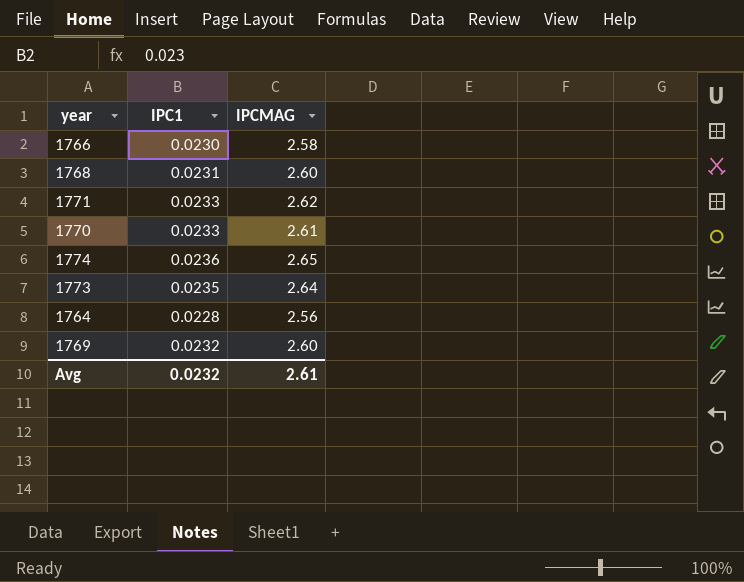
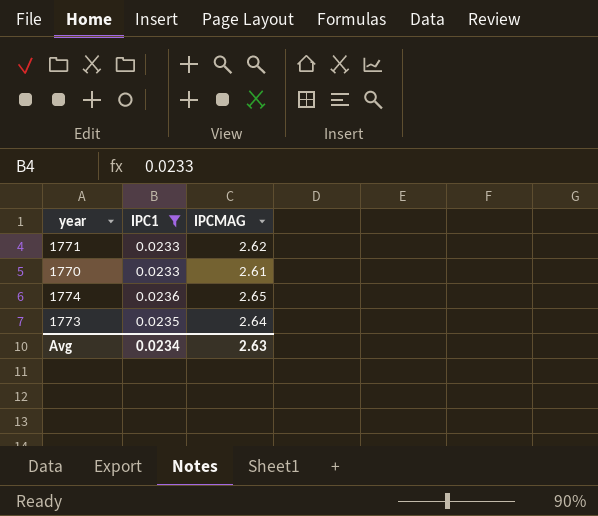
filter: none -> IPC1 >= 0.0233
Avg | IPC1: 0.0232 -> 0.0234
Avg | IPCMAG: 2.61 -> 2.63

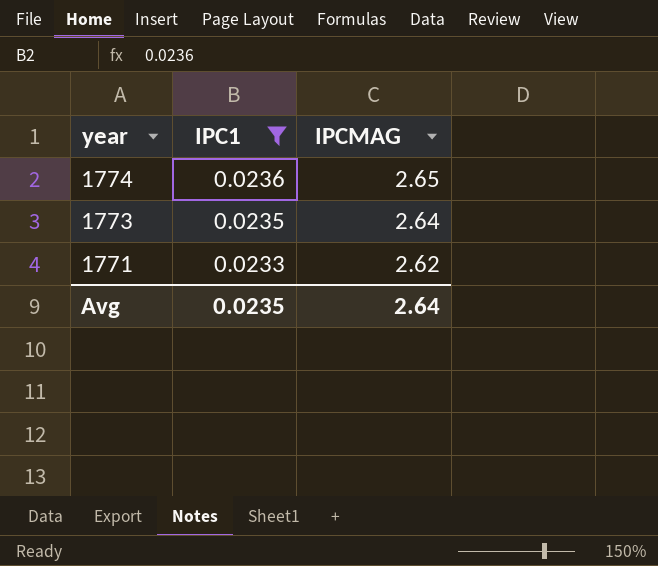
row order: none -> year descending
row 1770: 0.0233 | 2.61 -> none
Avg | IPC1: 0.0234 -> 0.0235
Avg | IPCMAG: 2.63 -> 2.64

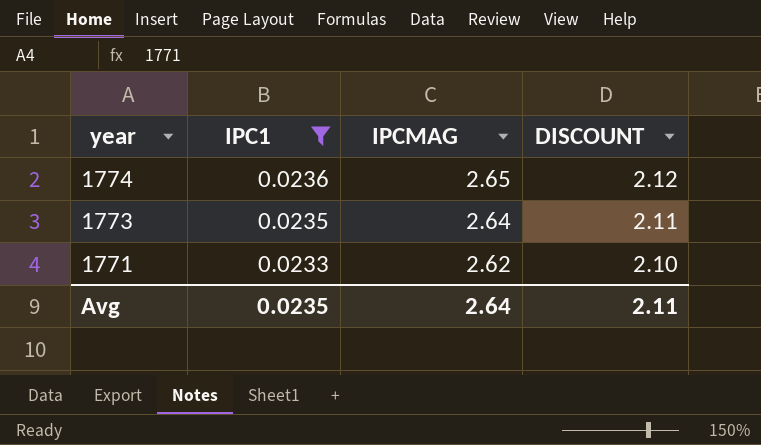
column DISCOUNT | formula: none -> [IPCMAG] * 0.8

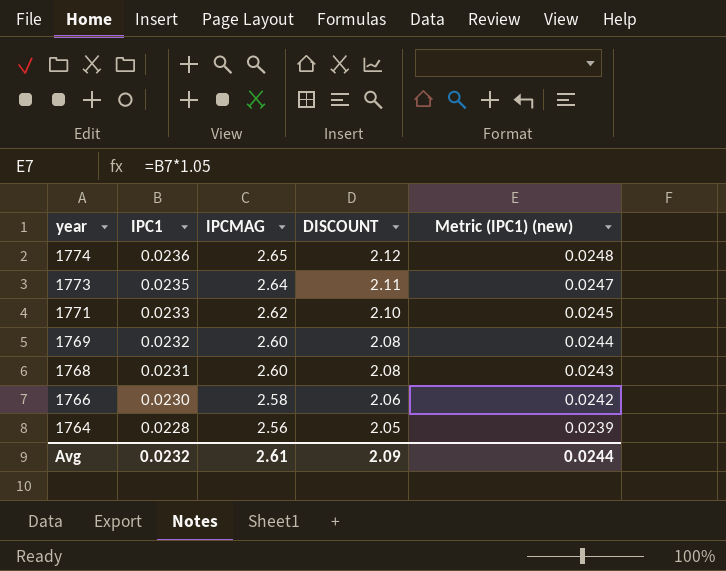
filter: IPC1 >= 0.0233 -> none
column Metric (IPC1) (new) | formula: none -> [IPC1] * 1.05
Avg | IPC1: 0.0235 -> 0.0232
Avg | IPCMAG: 2.64 -> 2.61
Avg | DISCOUNT: 2.11 -> 2.09

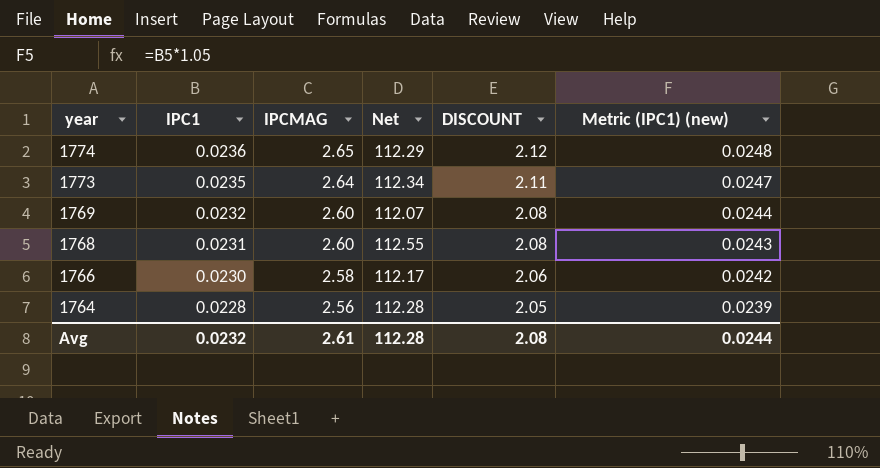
column Net | formula: none -> [IPCMAG] / [IPC1]
row 1771: 0.0233 | 2.62 | 2.10 | 0.0245 -> none
Avg | DISCOUNT: 2.09 -> 2.08

